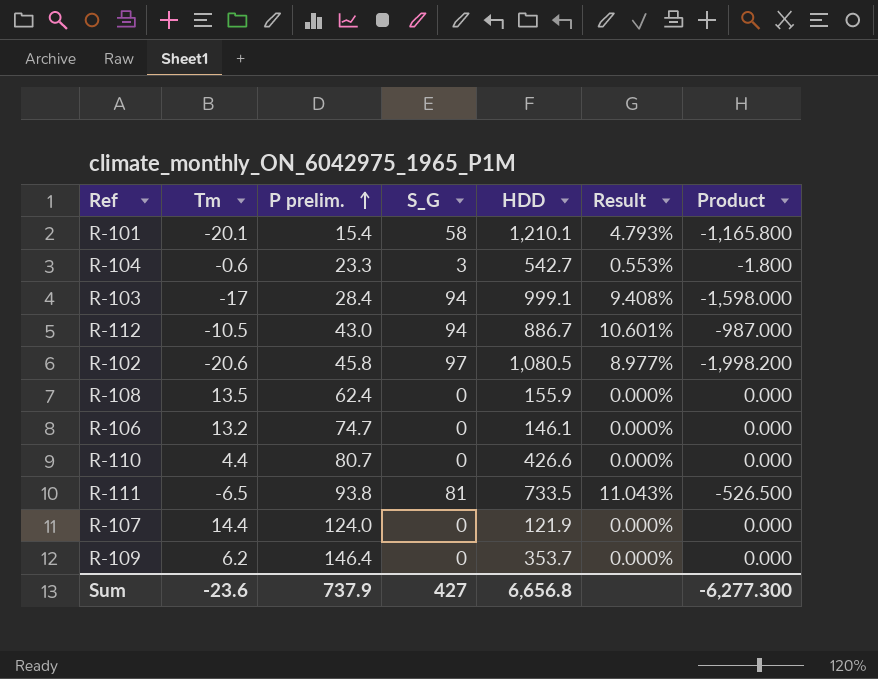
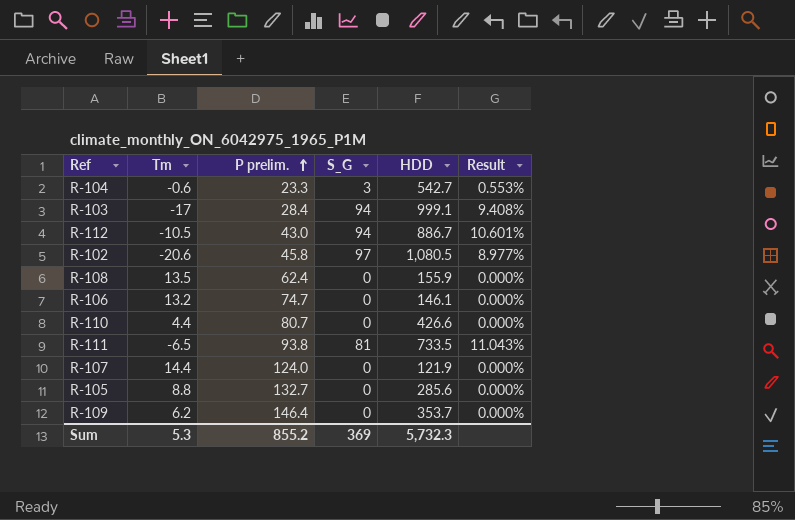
column Product | formula: [Tm] * [S_G] -> none
row R-101: -20.1 | 15.4 | 58 | 1,210.1 | 4.793% | -1,165.800 -> none
row R-105: none -> 8.8 | 132.7 | 0 | 285.6 | 0.000%
Sum | Tm: -23.6 -> 5.3
Sum | P prelim.: 737.9 -> 855.2
Sum | S_G: 427 -> 369
Sum | HDD: 6,656.8 -> 5,732.3

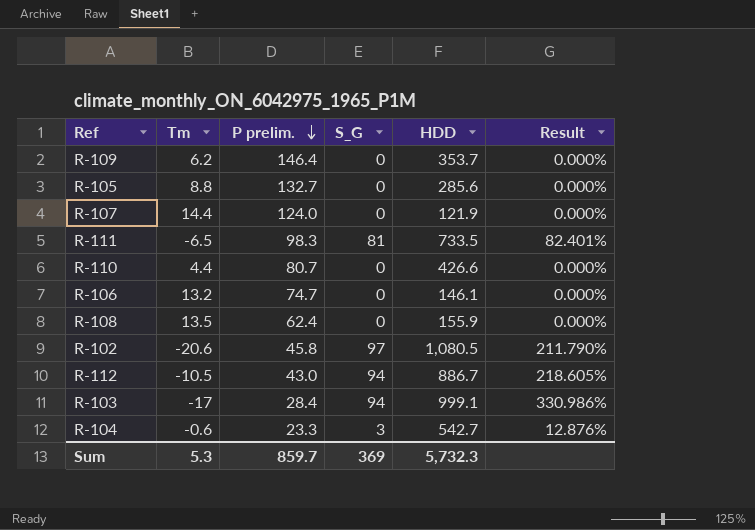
row order: P prelim. ascending -> P prelim. descending
column Result | formula: [S_G] / [HDD] -> [S_G] / [P prelim.]
R-111 | P prelim.: 93.8 -> 98.3
Sum | P prelim.: 855.2 -> 859.7

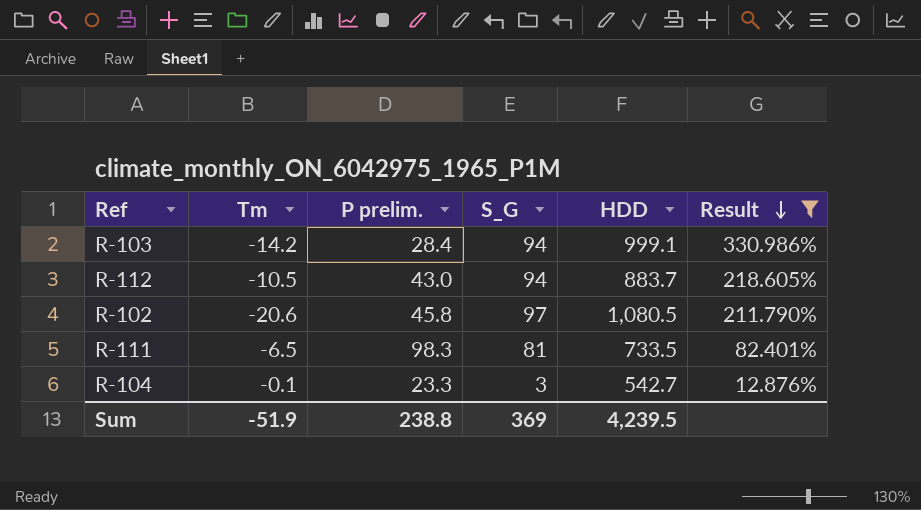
filter: none -> Result != 0.000%
row order: P prelim. descending -> Result descending
R-103 | Tm: -17 -> -14.2
R-112 | HDD: 886.7 -> 883.7
R-104 | Tm: -0.6 -> -0.1
Sum | Tm: 5.3 -> -51.9
Sum | P prelim.: 859.7 -> 238.8
Sum | HDD: 5,732.3 -> 4,239.5

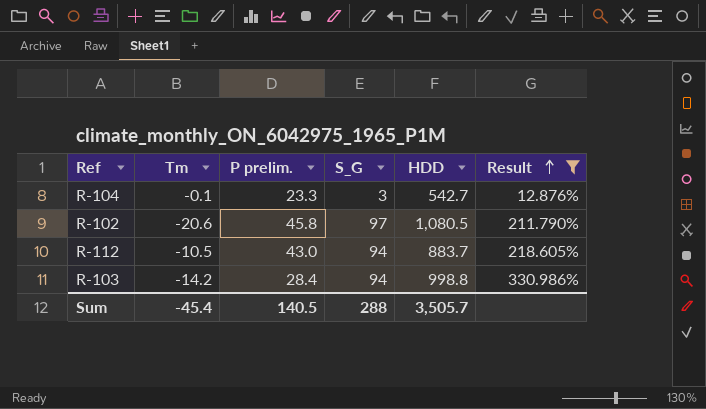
row order: Result descending -> Result ascending
row R-111: -6.5 | 98.3 | 81 | 733.5 | 82.401% -> none
R-103 | HDD: 999.1 -> 998.8
Sum | Tm: -51.9 -> -45.4
Sum | P prelim.: 238.8 -> 140.5
Sum | S_G: 369 -> 288
Sum | HDD: 4,239.5 -> 3,505.7

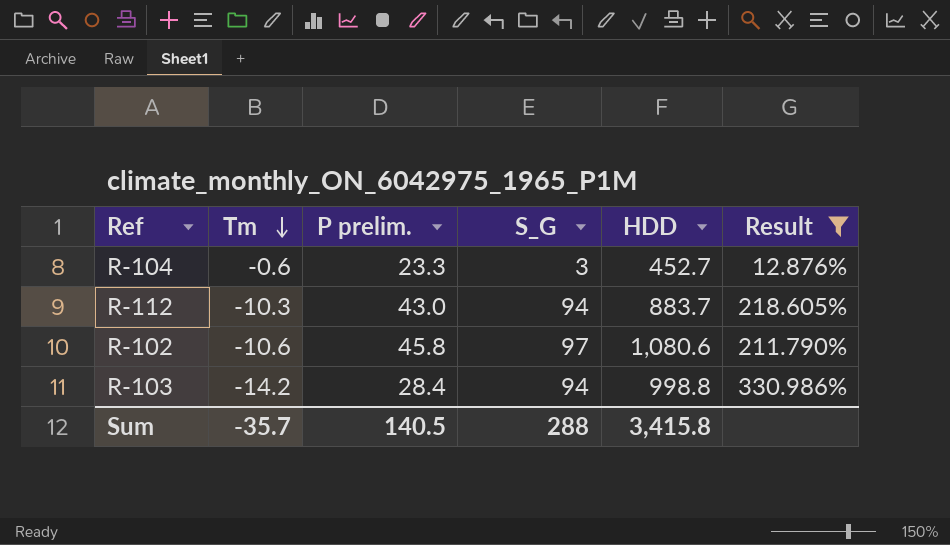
row order: Result ascending -> Tm descending
R-104 | Tm: -0.1 -> -0.6
R-104 | HDD: 542.7 -> 452.7
R-112 | Tm: -10.5 -> -10.3
R-102 | Tm: -20.6 -> -10.6
R-102 | HDD: 1,080.5 -> 1,080.6
Sum | Tm: -45.4 -> -35.7
Sum | HDD: 3,505.7 -> 3,415.8

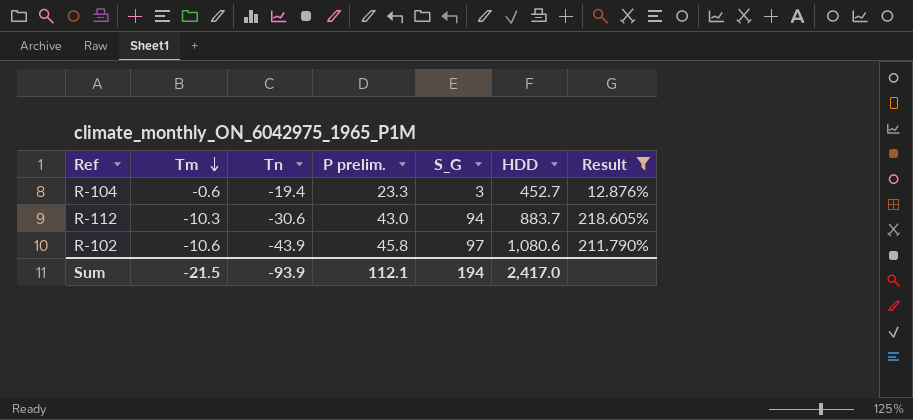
column Tn | position: none -> 3
row R-103: -14.2 | 28.4 | 94 | 998.8 | 330.986% -> none
Sum | Tm: -35.7 -> -21.5
Sum | P prelim.: 140.5 -> 112.1
Sum | S_G: 288 -> 194
Sum | HDD: 3,415.8 -> 2,417.0

